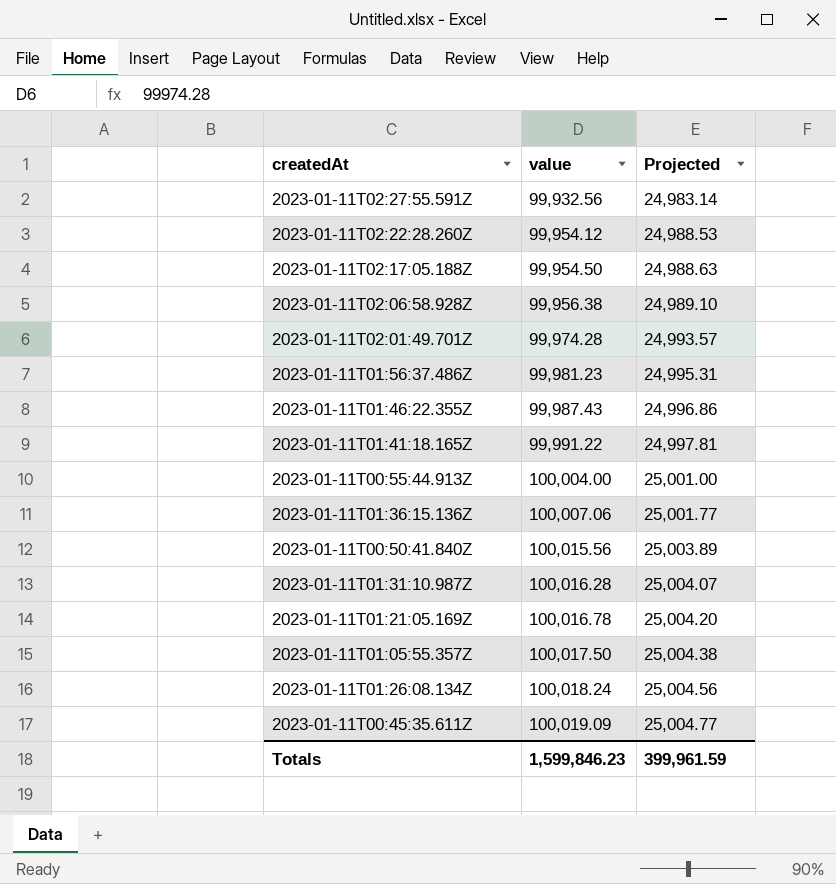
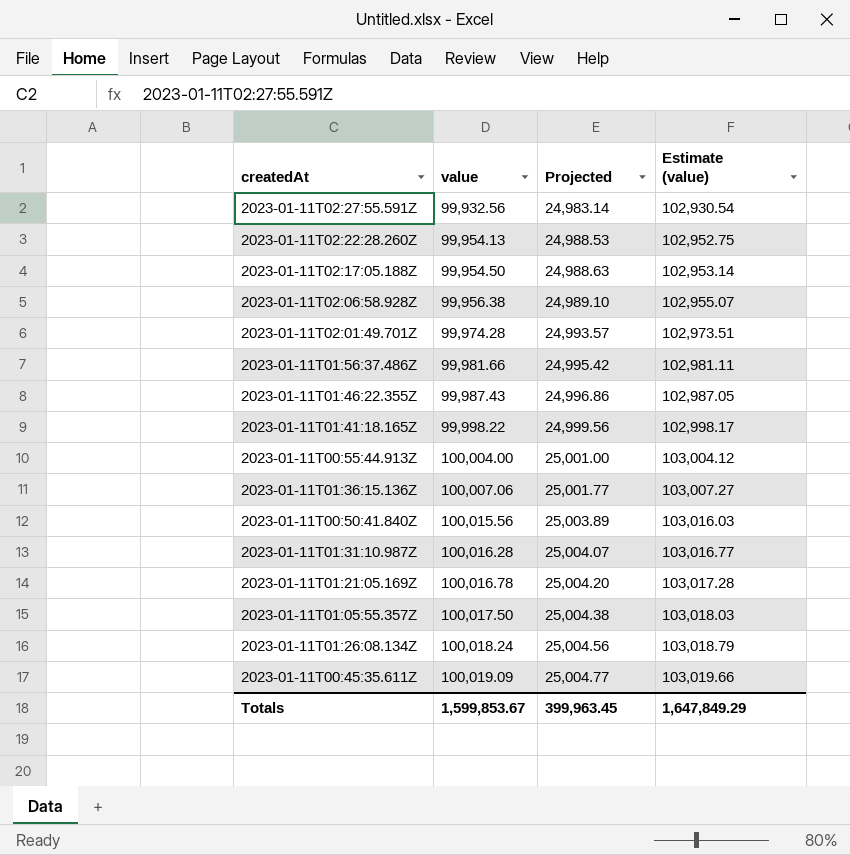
column Estimate (value) | formula: none -> [value] * 1.03
2023-01-11T02:22:28.260Z | value: 99,954.12 -> 99,954.13
2023-01-11T01:56:37.486Z | value: 99,981.23 -> 99,981.66
2023-01-11T01:56:37.486Z | Projected: 24,995.31 -> 24,995.42
2023-01-11T01:41:18.165Z | value: 99,991.22 -> 99,998.22
2023-01-11T01:41:18.165Z | Projected: 24,997.81 -> 24,999.56
Totals | value: 1,599,846.23 -> 1,599,853.67
Totals | Projected: 399,961.59 -> 399,963.45

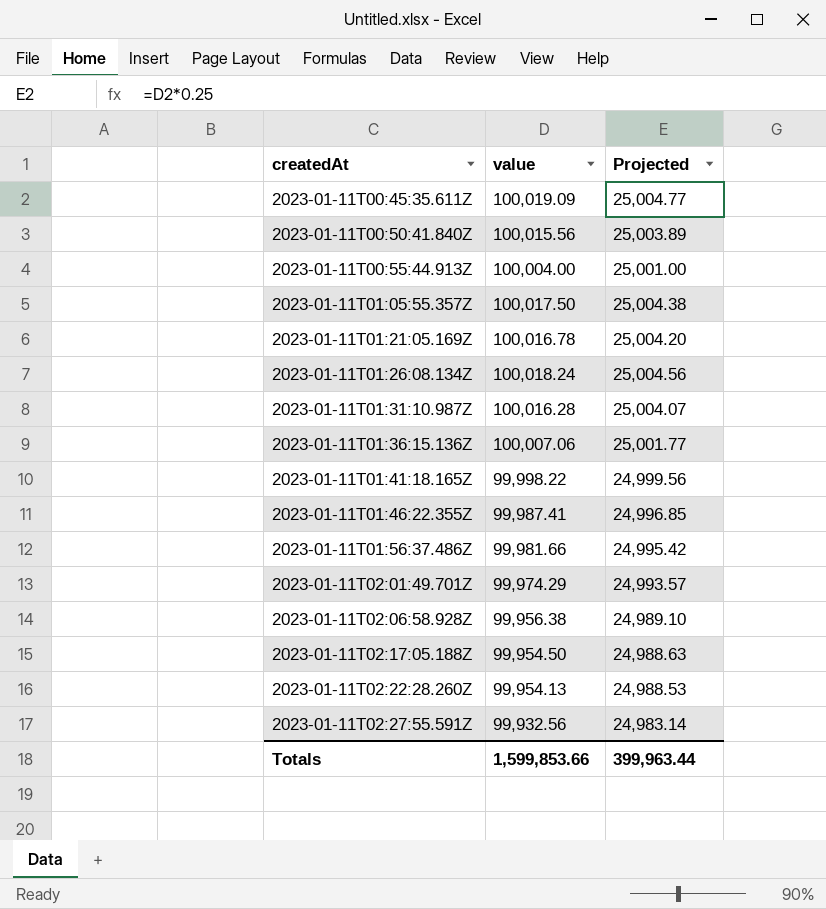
row order: value ascending -> createdAt ascending
column Estimate (value) | formula: [value] * 1.03 -> none
2023-01-11T01:46:22.355Z | value: 99,987.43 -> 99,987.41
2023-01-11T01:46:22.355Z | Projected: 24,996.86 -> 24,996.85
2023-01-11T02:01:49.701Z | value: 99,974.28 -> 99,974.29
Totals | value: 1,599,853.67 -> 1,599,853.66
Totals | Projected: 399,963.45 -> 399,963.44

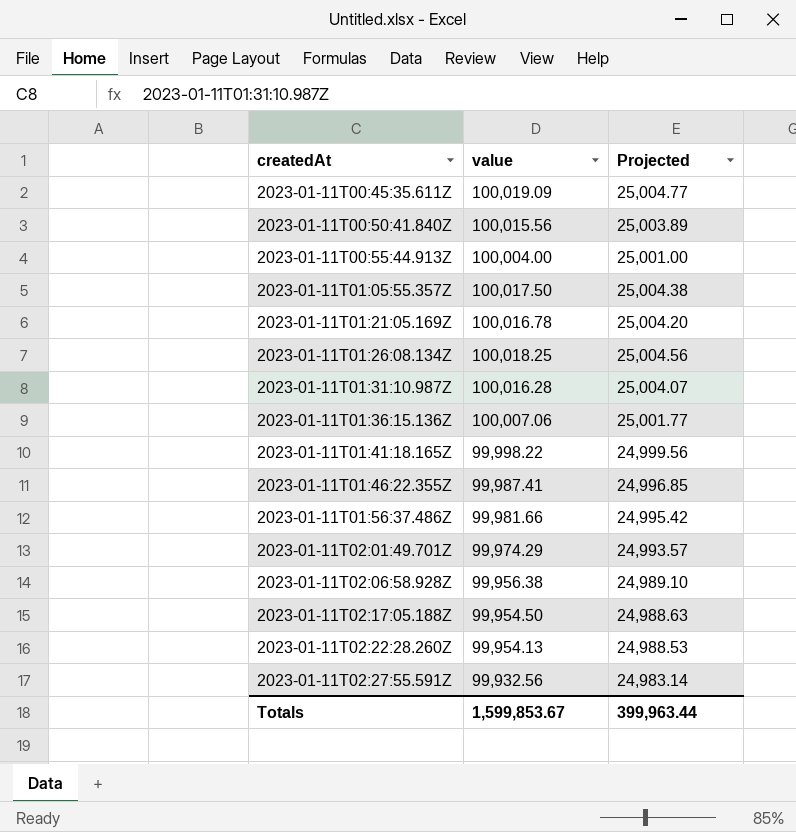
2023-01-11T01:26:08.134Z | value: 100,018.24 -> 100,018.25
Totals | value: 1,599,853.66 -> 1,599,853.67

